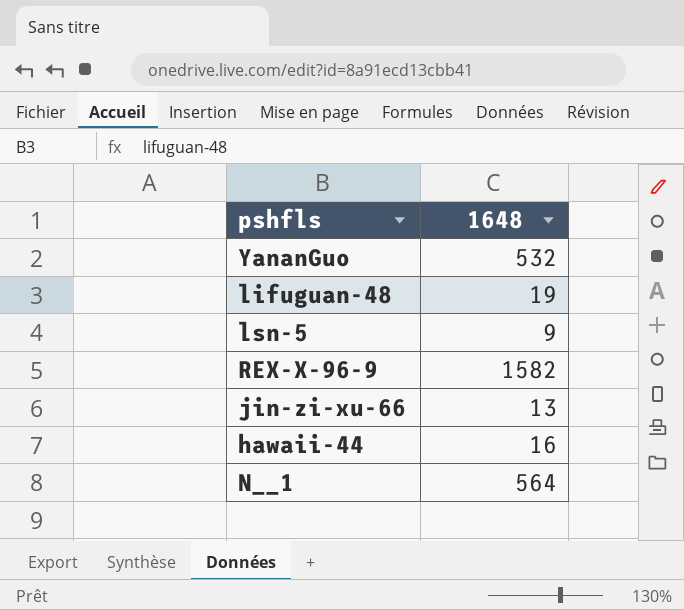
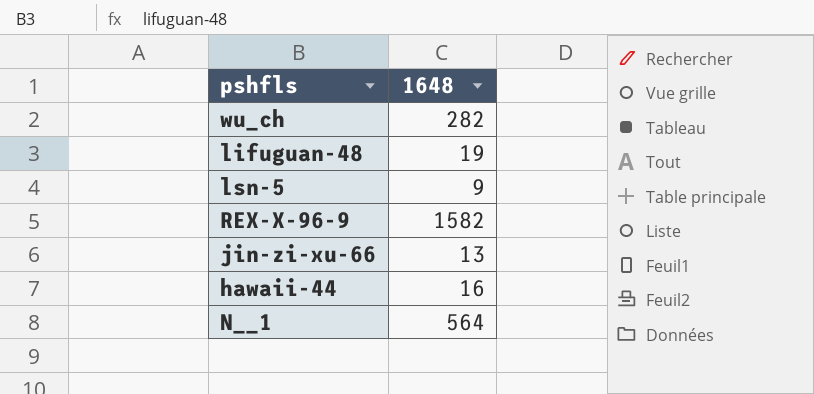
row YananGuo: 532 -> none
row wu_ch: none -> 282

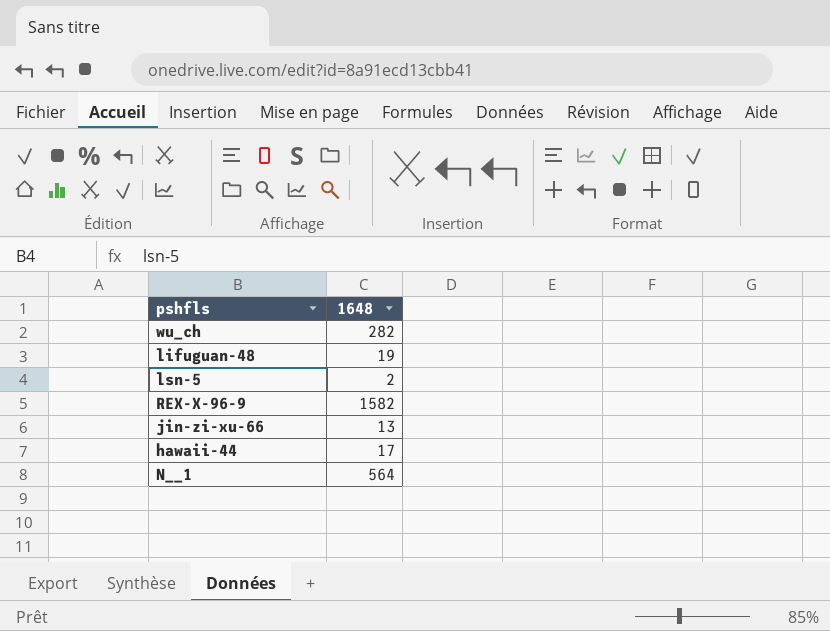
lsn-5 | 1648: 9 -> 2
hawaii-44 | 1648: 16 -> 17

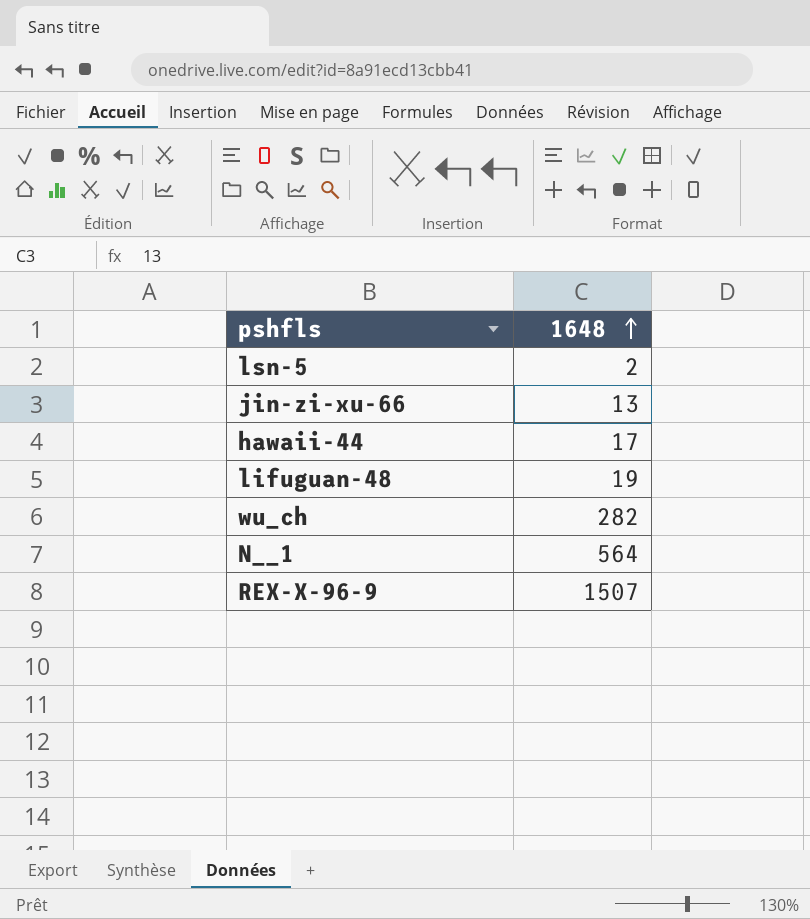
row order: none -> 1648 ascending
REX-X-96-9 | 1648: 1582 -> 1507

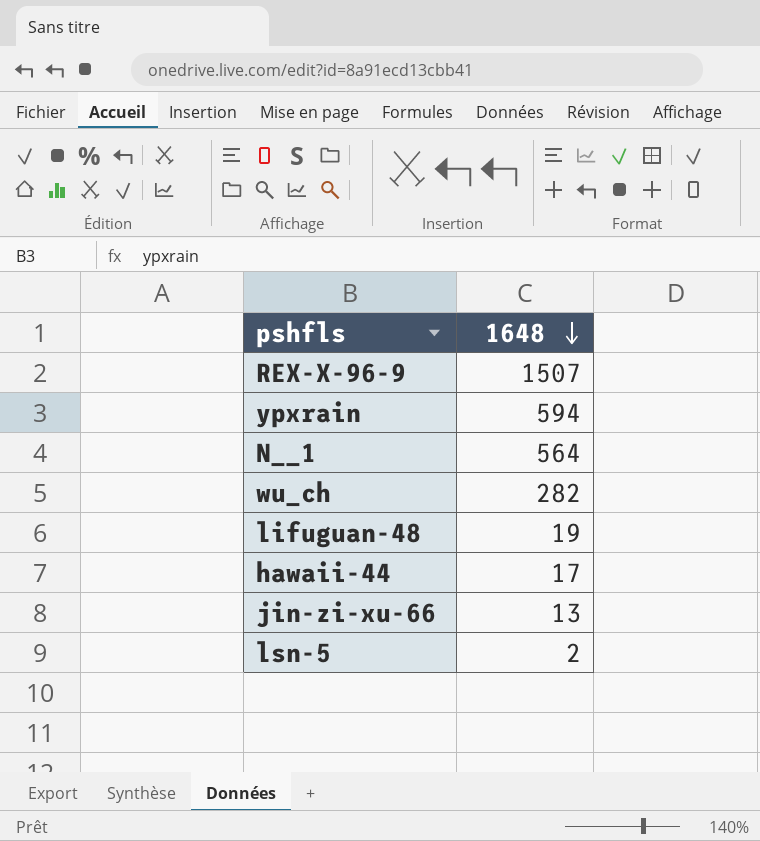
row order: 1648 ascending -> 1648 descending
row ypxrain: none -> 594

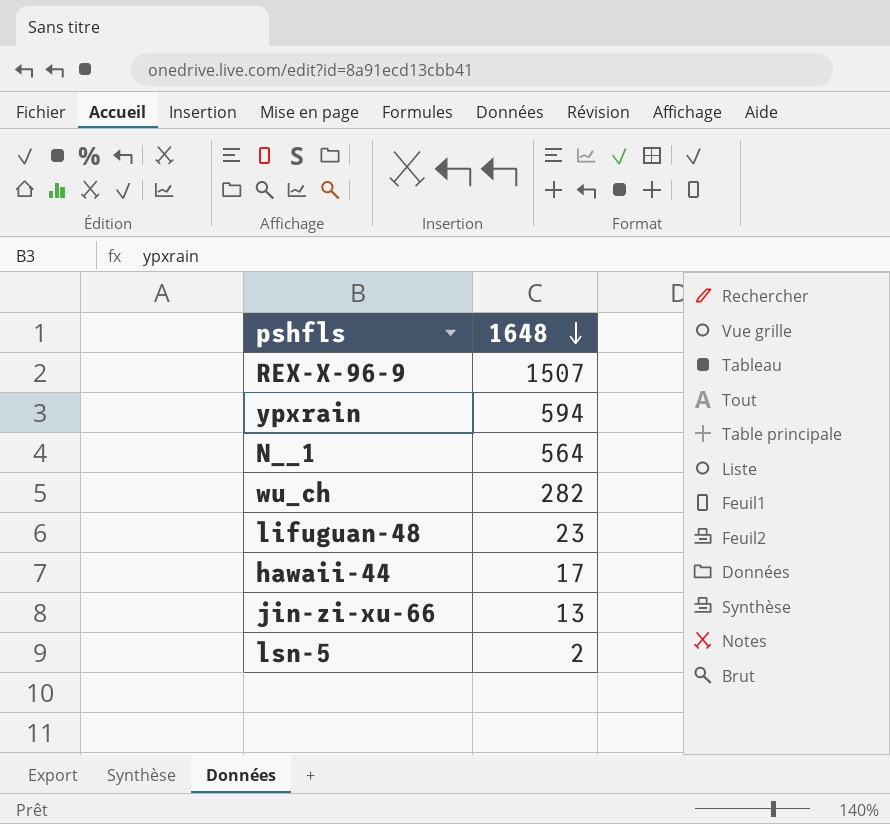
lifuguan-48 | 1648: 19 -> 23

